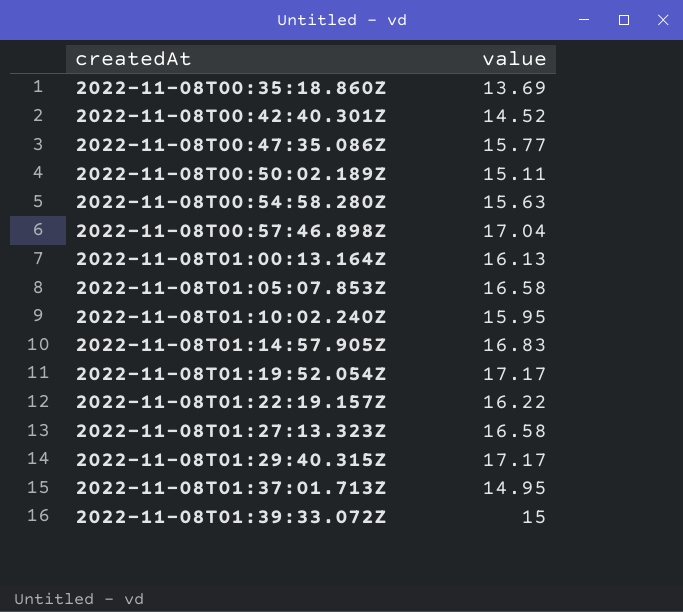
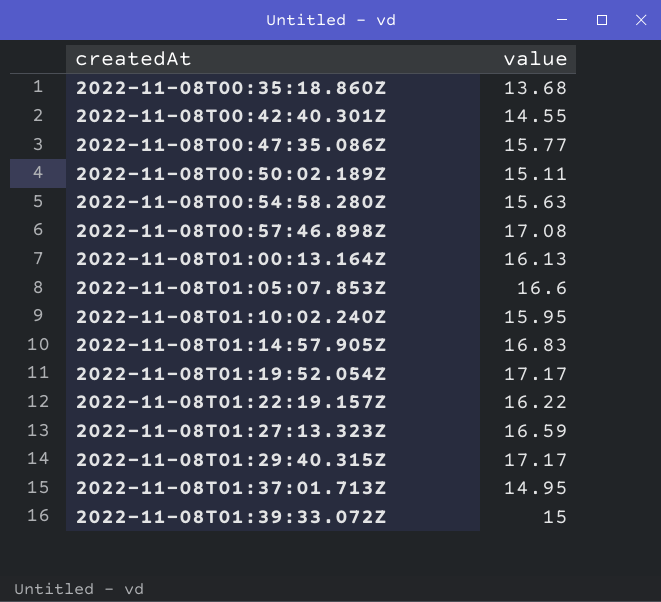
2022-11-08T00:35:18.860Z | value: 13.69 -> 13.68
2022-11-08T00:42:40.301Z | value: 14.52 -> 14.55
2022-11-08T00:57:46.898Z | value: 17.04 -> 17.08
2022-11-08T01:05:07.853Z | value: 16.58 -> 16.6
2022-11-08T01:27:13.323Z | value: 16.58 -> 16.59

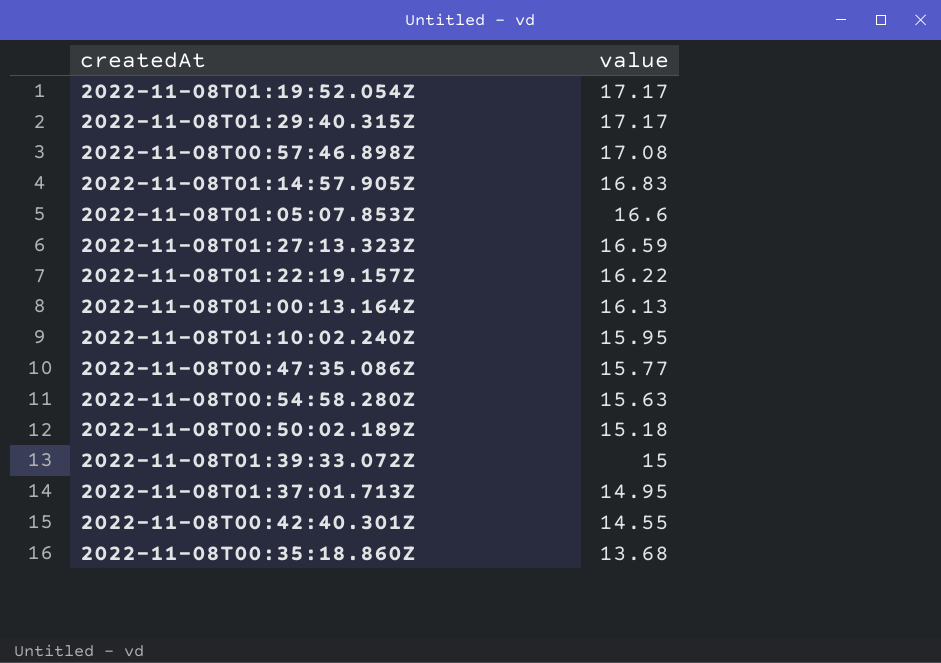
row order: createdAt ascending -> value descending
2022-11-08T00:50:02.189Z | value: 15.11 -> 15.18

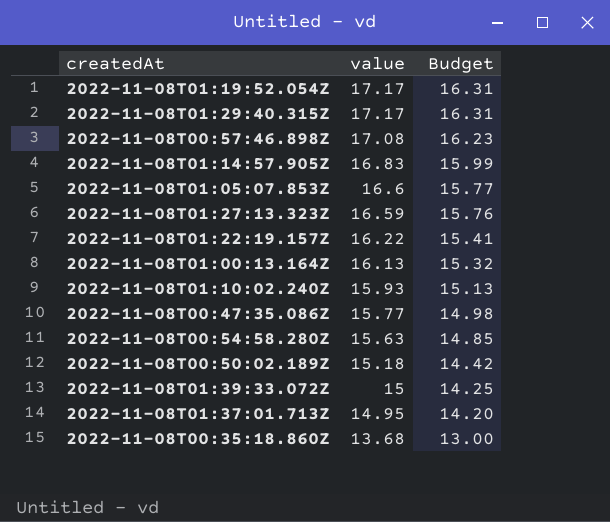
column Budget | formula: none -> [value] * 0.95
row 2022-11-08T00:42:40.301Z: 14.55 -> none
2022-11-08T01:10:02.240Z | value: 15.95 -> 15.93

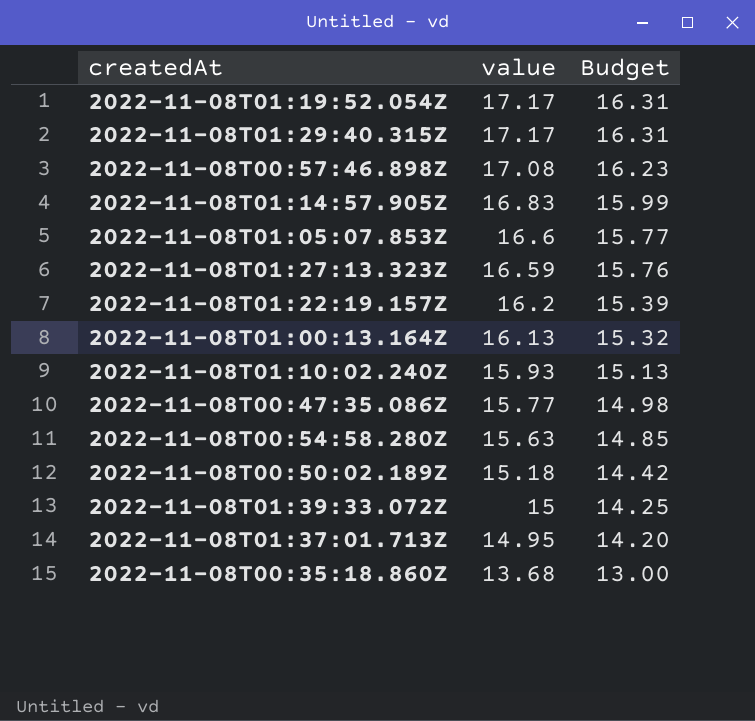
2022-11-08T01:22:19.157Z | value: 16.22 -> 16.2
2022-11-08T01:22:19.157Z | Budget: 15.41 -> 15.39

